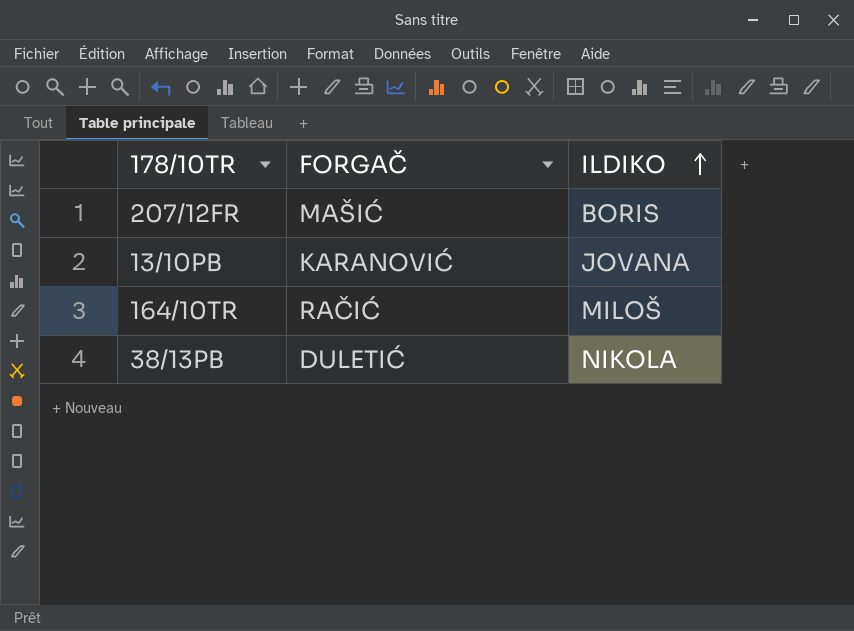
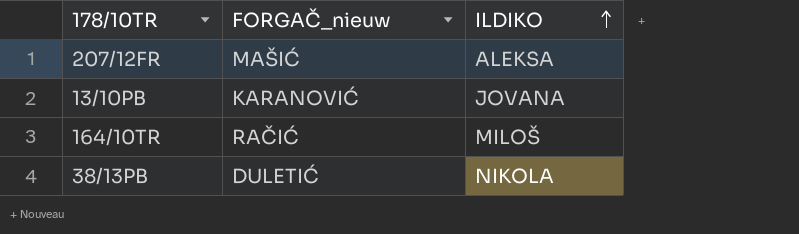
column name: FORGAČ -> FORGAČ_nieuw
207/12FR | ILDIKO: BORIS -> ALEKSA

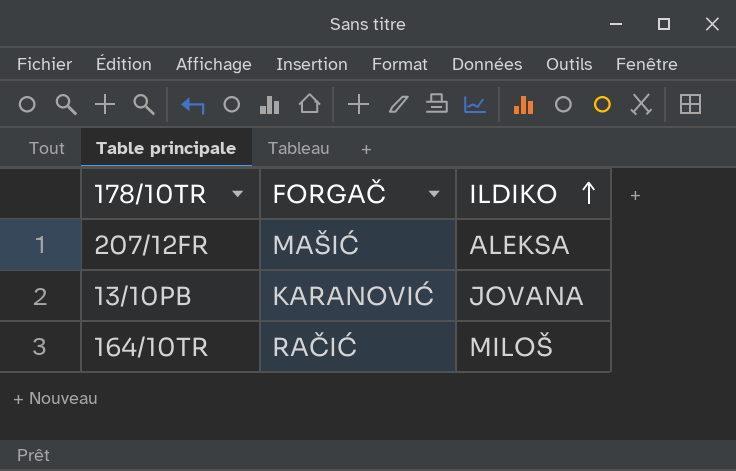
column name: FORGAČ_nieuw -> FORGAČ
row 38/13PB: DULETIĆ | NIKOLA -> none

